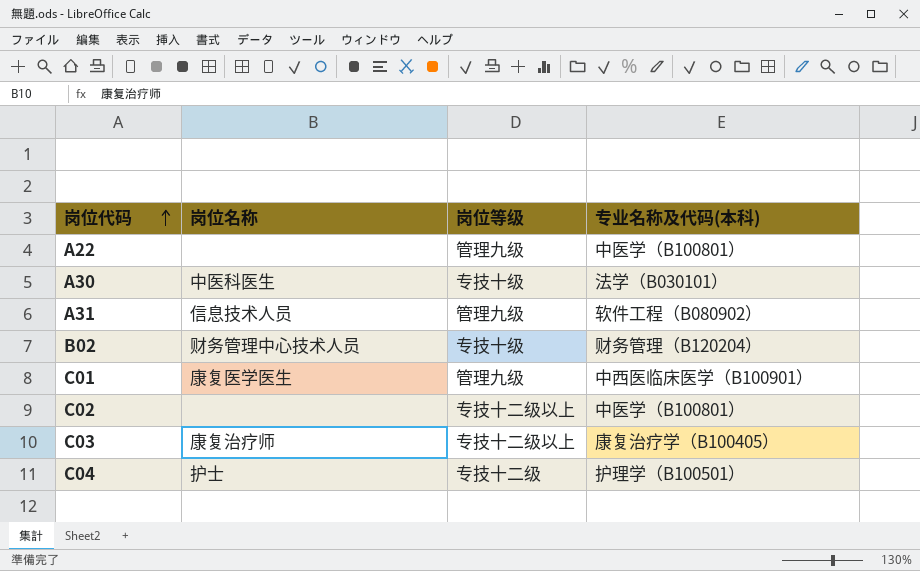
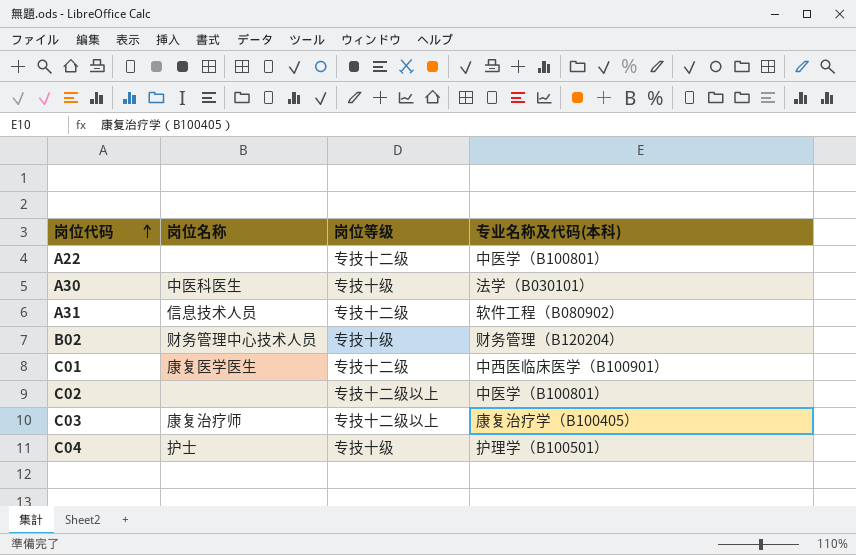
A22 | 岗位等级: 管理九级 -> 专技十二级
A31 | 岗位等级: 管理九级 -> 专技十二级
C01 | 岗位等级: 管理九级 -> 专技十二级
C04 | 岗位等级: 专技十二级 -> 专技十级

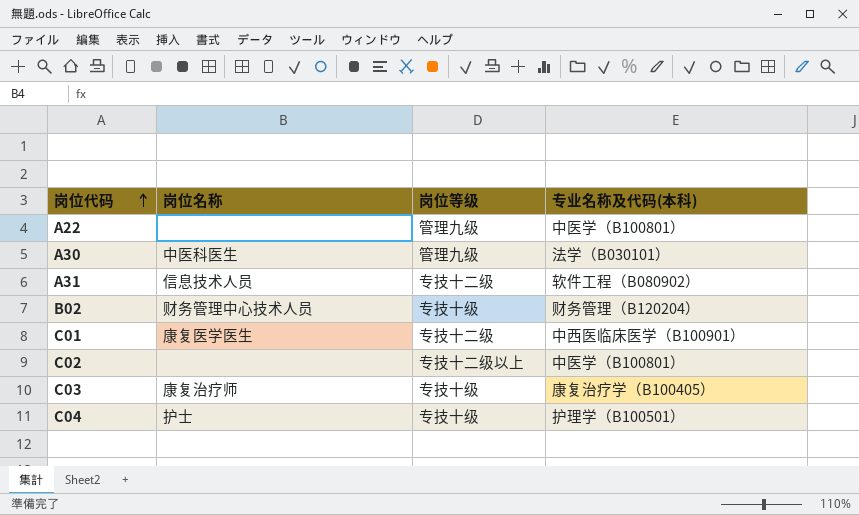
A22 | 岗位等级: 专技十二级 -> 管理九级
A30 | 岗位等级: 专技十级 -> 管理九级
C03 | 岗位等级: 专技十二级以上 -> 专技十级

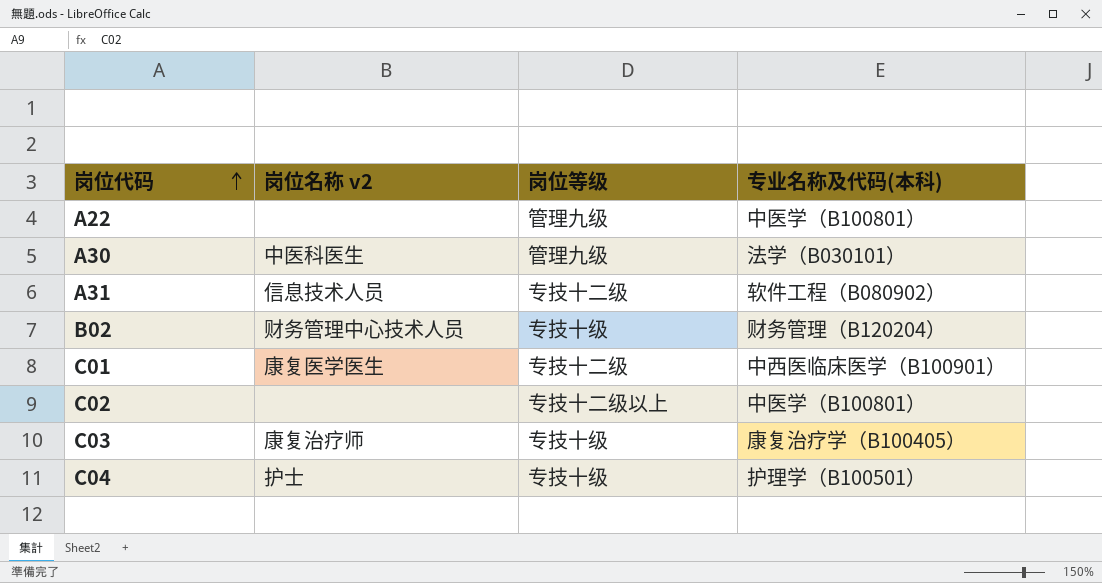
column name: 岗位名称 -> 岗位名称 v2

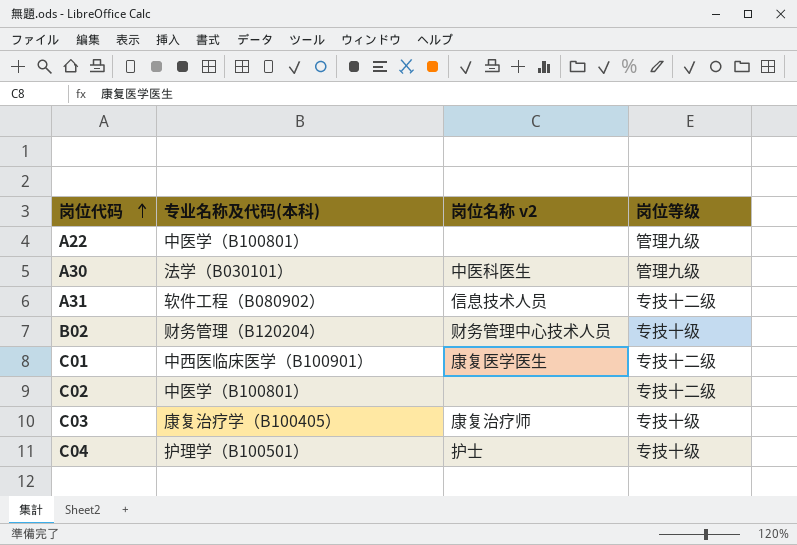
column 专业名称及代码(本科) | position: 4 -> 2
C02 | 岗位等级: 专技十二级以上 -> 专技十二级

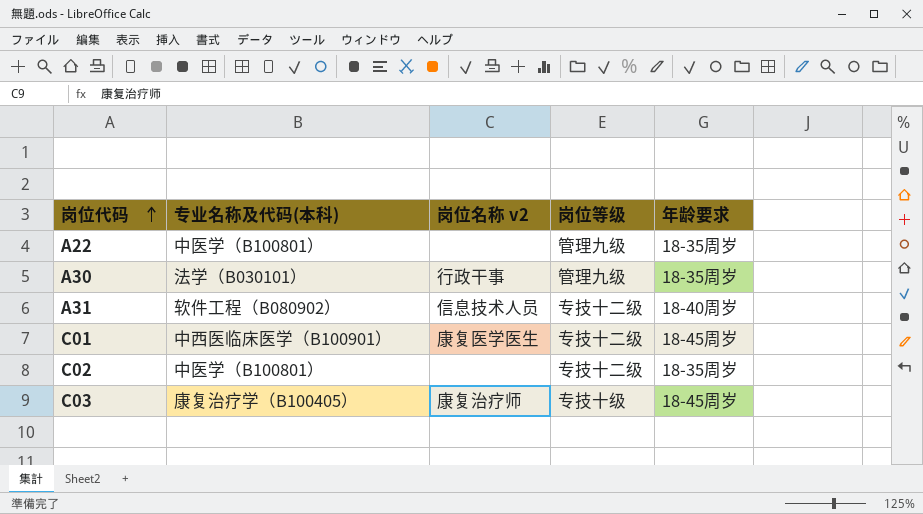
column 年龄要求 | position: none -> 5
row B02: 财务管理（B120204） | 财务管理中心技术人员 | 专技十级 -> none
row C04: 护理学（B100501） | 护士 | 专技十级 -> none
A30 | 岗位名称 v2: 中医科医生 -> 行政干事

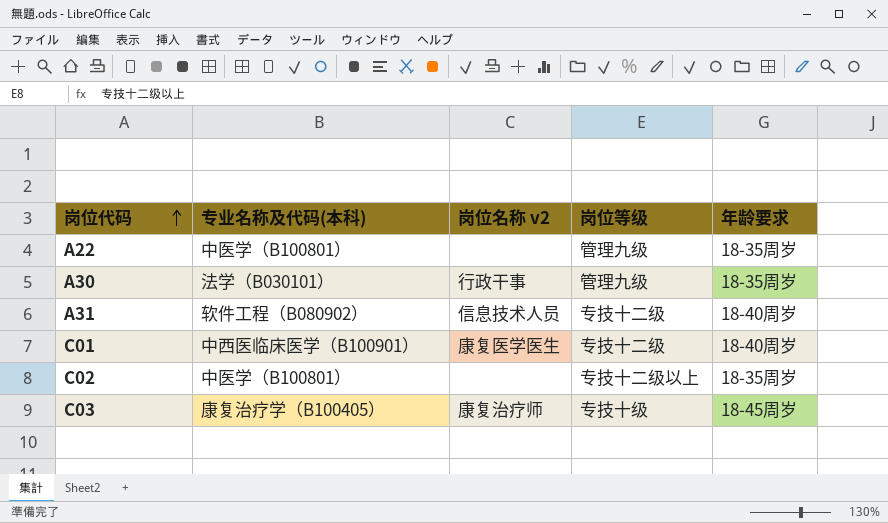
C01 | 年龄要求: 18-45周岁 -> 18-40周岁
C02 | 岗位等级: 专技十二级 -> 专技十二级以上

